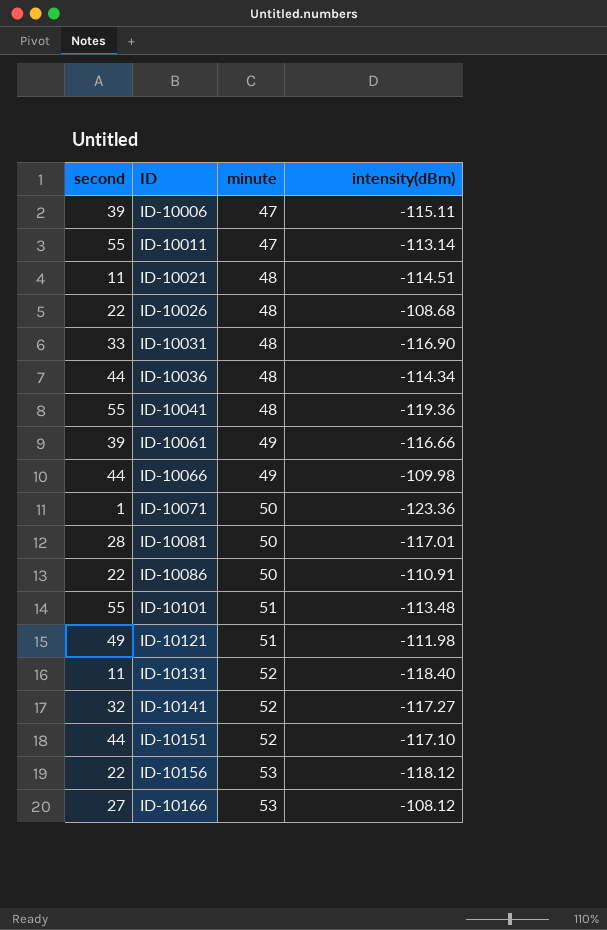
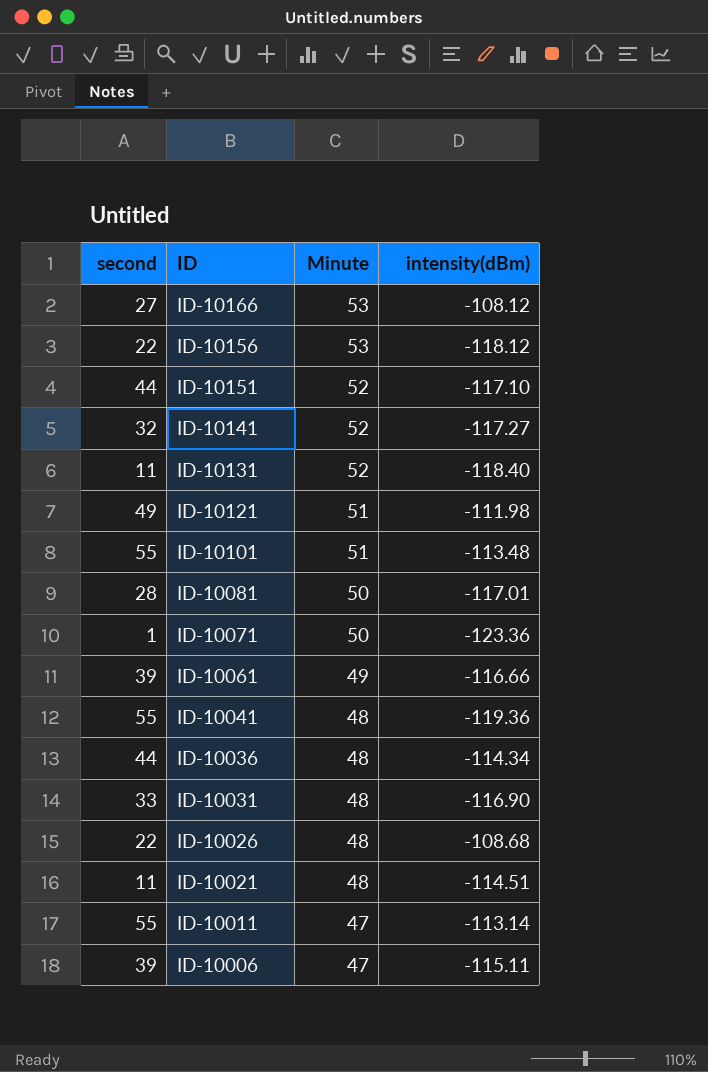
row order: ID ascending -> ID descending
column name: minute -> Minute
row ID-10066: 44 | 49 | -109.98 -> none
row ID-10086: 22 | 50 | -110.91 -> none

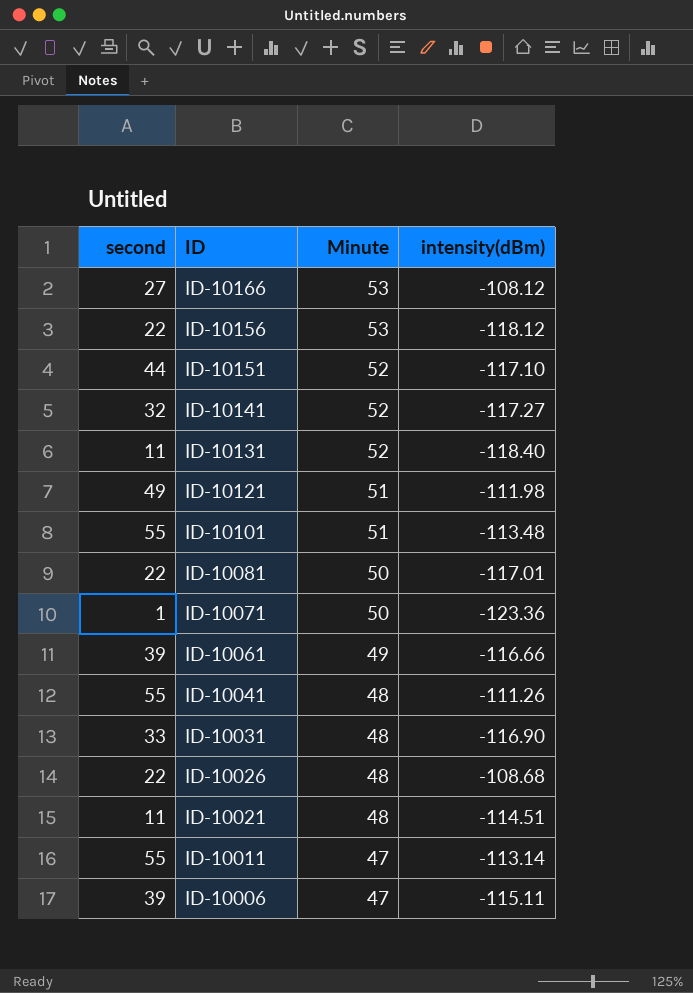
row ID-10036: 44 | 48 | -114.34 -> none
ID-10081 | second: 28 -> 22
ID-10041 | intensity(dBm): -119.36 -> -111.26

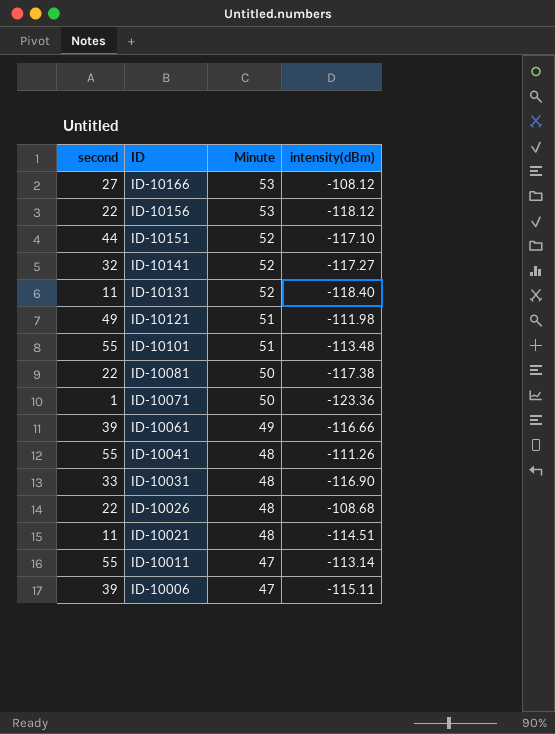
ID-10081 | intensity(dBm): -117.01 -> -117.38

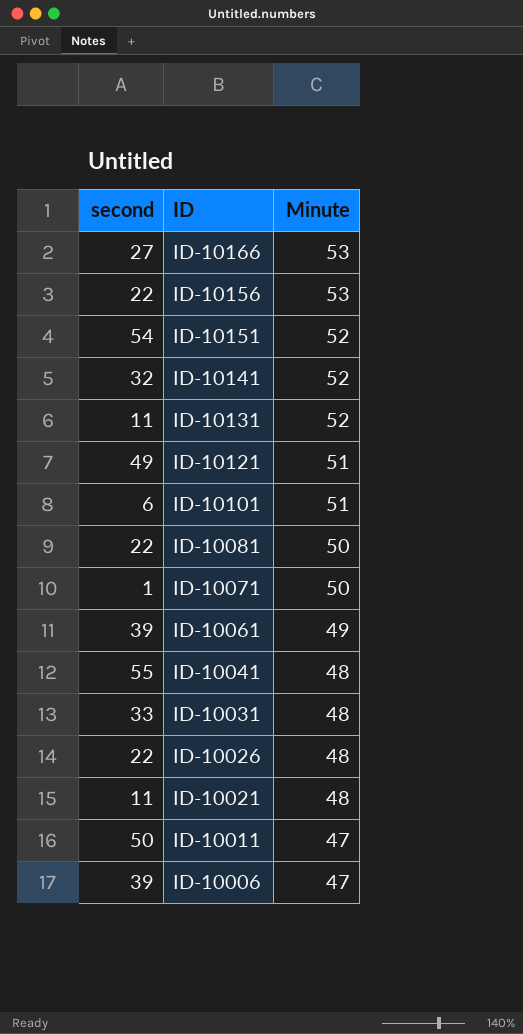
column intensity(dBm) | position: 4 -> none
ID-10151 | second: 44 -> 54
ID-10101 | second: 55 -> 6
ID-10011 | second: 55 -> 50

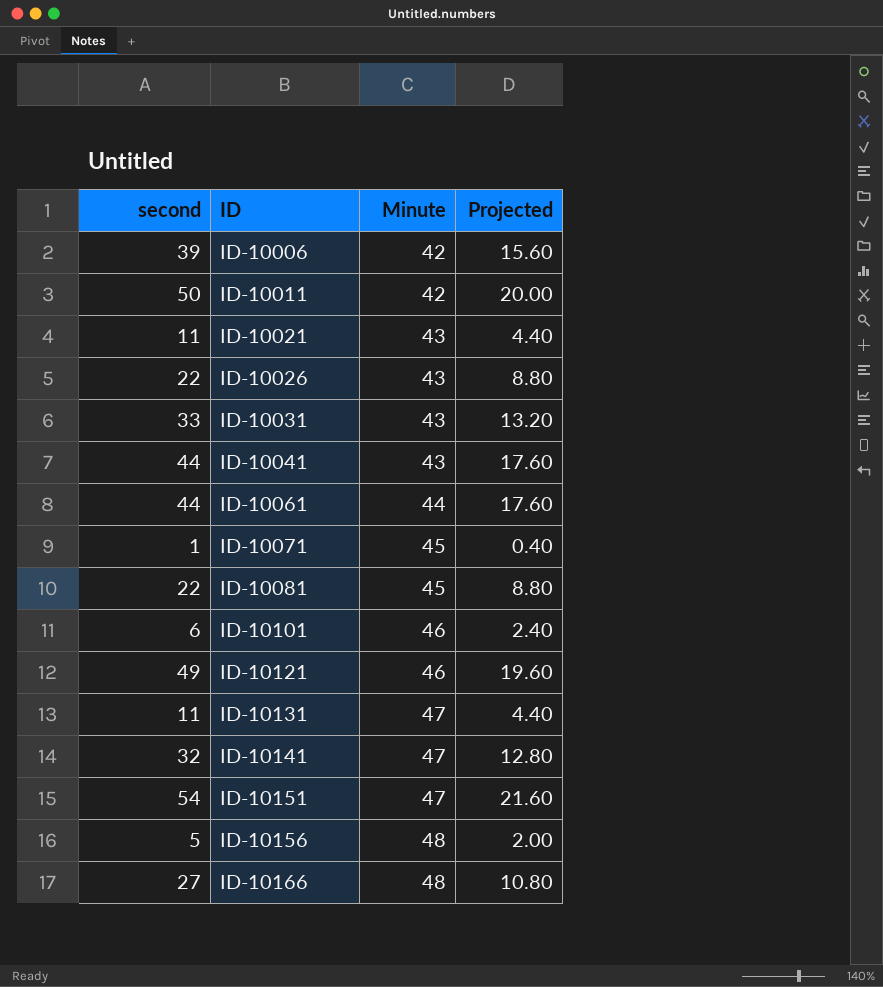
row order: ID descending -> ID ascending
column Projected | formula: none -> [second] * 0.4
ID-10006 | Minute: 47 -> 42
ID-10011 | Minute: 47 -> 42
ID-10021 | Minute: 48 -> 43
ID-10026 | Minute: 48 -> 43
ID-10031 | Minute: 48 -> 43
ID-10041 | second: 55 -> 44
ID-10041 | Minute: 48 -> 43
ID-10061 | second: 39 -> 44
ID-10061 | Minute: 49 -> 44
ID-10071 | Minute: 50 -> 45
ID-10081 | Minute: 50 -> 45
ID-10101 | Minute: 51 -> 46
ID-10121 | Minute: 51 -> 46
ID-10131 | Minute: 52 -> 47
ID-10141 | Minute: 52 -> 47
ID-10151 | Minute: 52 -> 47
ID-10156 | second: 22 -> 5
ID-10156 | Minute: 53 -> 48
ID-10166 | Minute: 53 -> 48

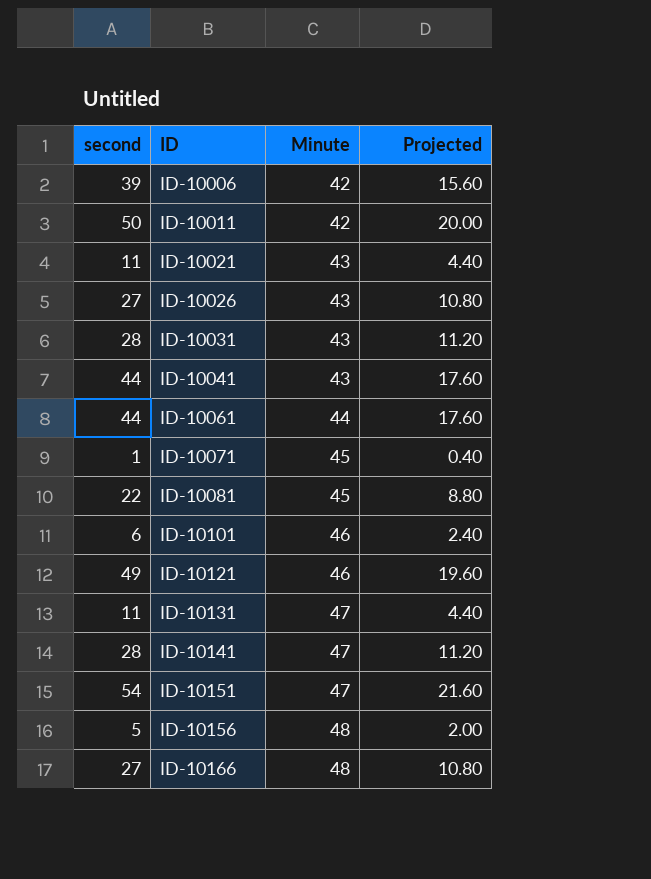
ID-10026 | second: 22 -> 27
ID-10026 | Projected: 8.80 -> 10.80
ID-10031 | second: 33 -> 28
ID-10031 | Projected: 13.20 -> 11.20
ID-10141 | second: 32 -> 28
ID-10141 | Projected: 12.80 -> 11.20

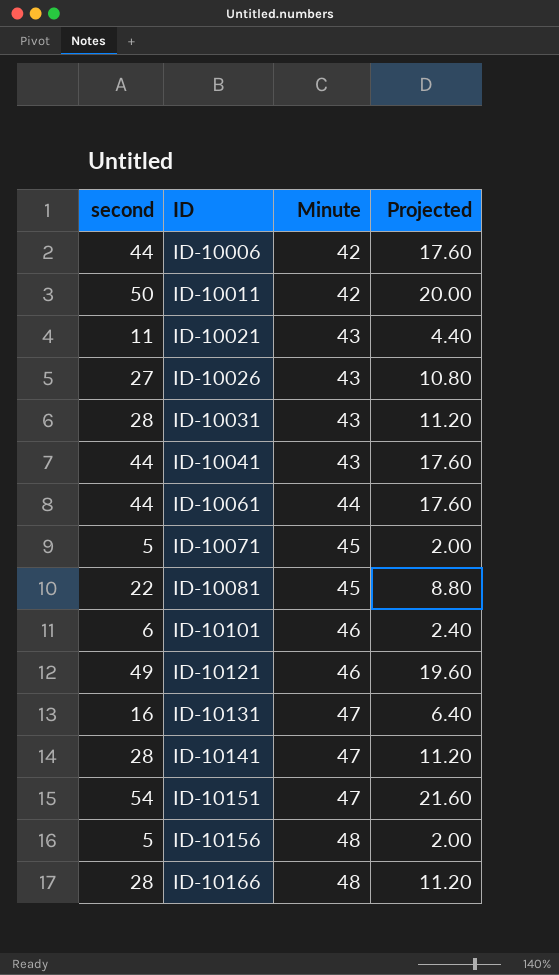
ID-10006 | second: 39 -> 44
ID-10006 | Projected: 15.60 -> 17.60
ID-10071 | second: 1 -> 5
ID-10071 | Projected: 0.40 -> 2.00
ID-10131 | second: 11 -> 16
ID-10131 | Projected: 4.40 -> 6.40
ID-10166 | second: 27 -> 28
ID-10166 | Projected: 10.80 -> 11.20

